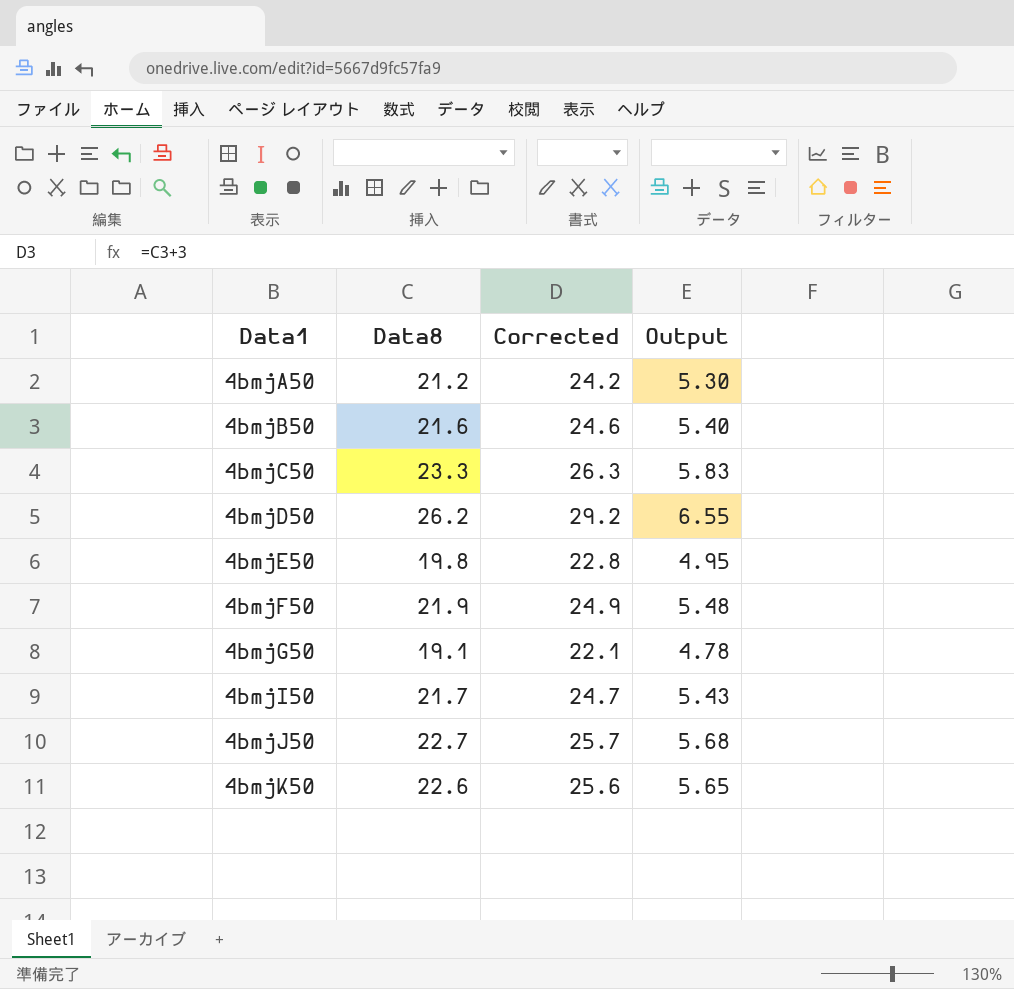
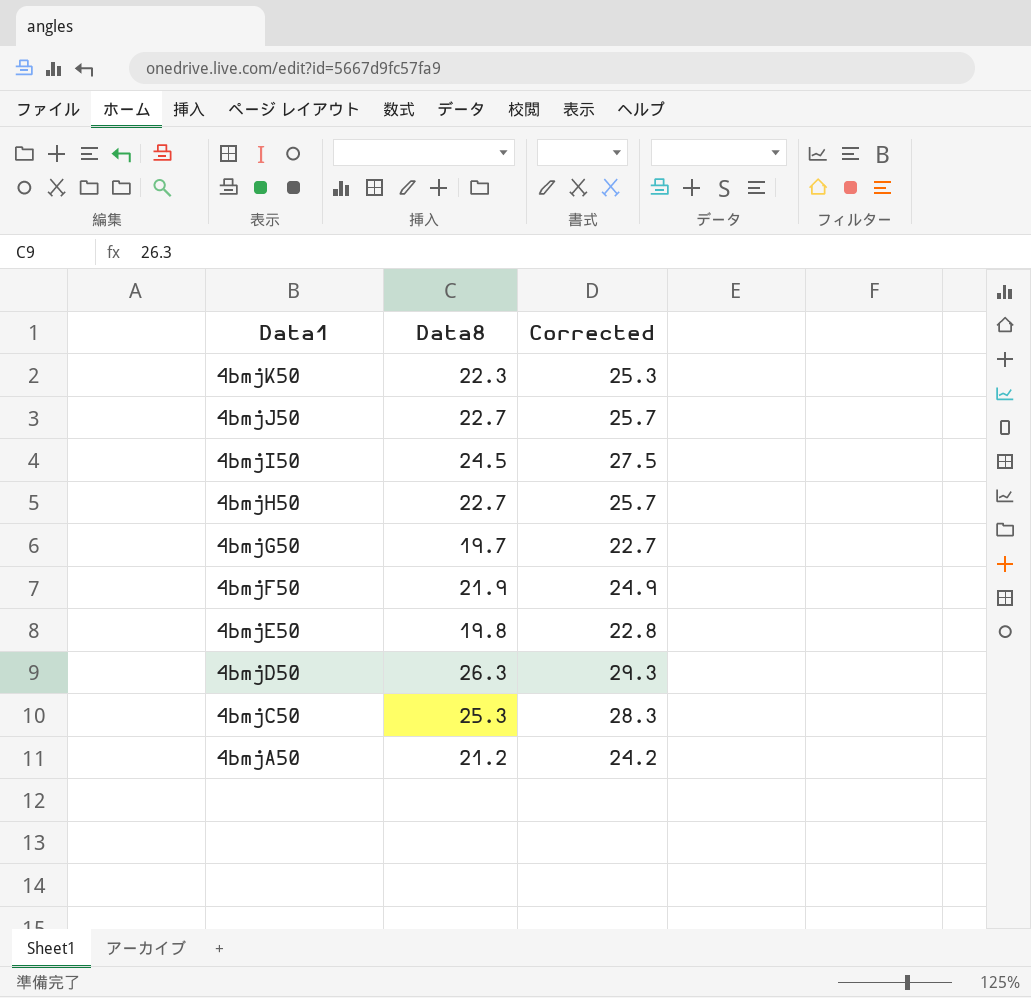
row order: Data1 ascending -> Data1 descending
column Output | formula: [Data8] * 0.25 -> none
row 4bmjB50: 21.6 | 24.6 | 5.40 -> none
4bmjK50 | Data8: 22.6 -> 22.3
4bmjK50 | Corrected: 25.6 -> 25.3
4bmjI50 | Data8: 21.7 -> 24.5
4bmjI50 | Corrected: 24.7 -> 27.5
row 4bmjH50: none -> 22.7 | 25.7
4bmjG50 | Data8: 19.1 -> 19.7
4bmjG50 | Corrected: 22.1 -> 22.7
4bmjD50 | Data8: 26.2 -> 26.3
4bmjD50 | Corrected: 29.2 -> 29.3
4bmjC50 | Data8: 23.3 -> 25.3
4bmjC50 | Corrected: 26.3 -> 28.3

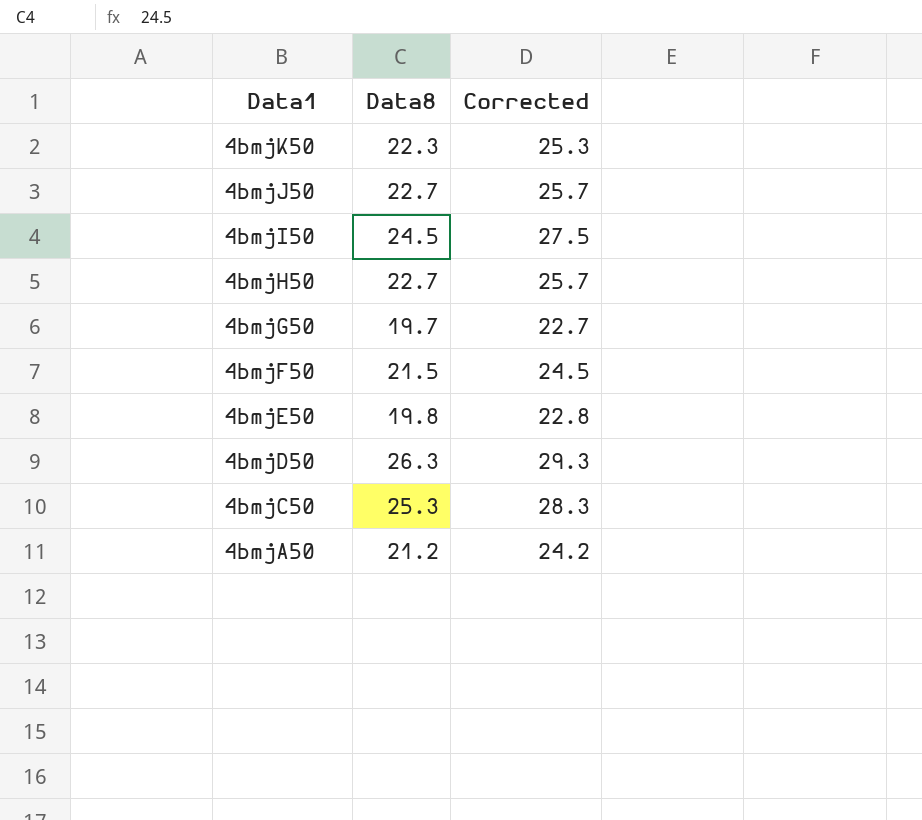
4bmjF50 | Data8: 21.9 -> 21.5
4bmjF50 | Corrected: 24.9 -> 24.5

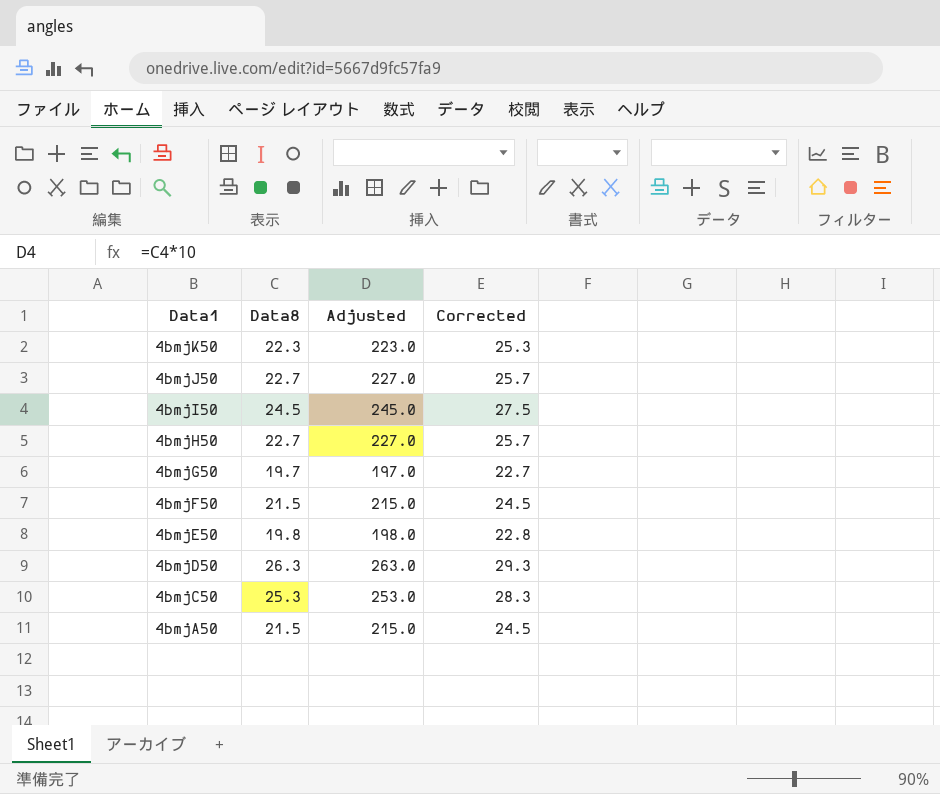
column Adjusted | formula: none -> [Data8] * 10
4bmjA50 | Data8: 21.2 -> 21.5
4bmjA50 | Corrected: 24.2 -> 24.5

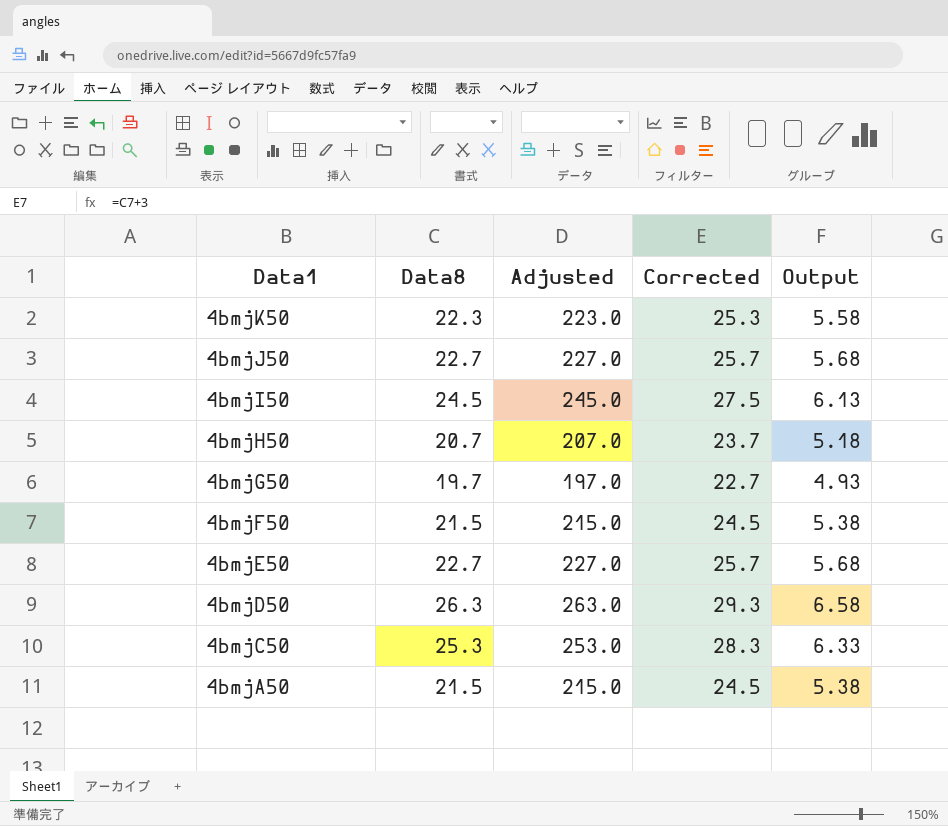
column Output | formula: none -> [Data8] * 0.25
4bmjH50 | Data8: 22.7 -> 20.7
4bmjH50 | Adjusted: 227.0 -> 207.0
4bmjH50 | Corrected: 25.7 -> 23.7
4bmjE50 | Data8: 19.8 -> 22.7
4bmjE50 | Adjusted: 198.0 -> 227.0
4bmjE50 | Corrected: 22.8 -> 25.7

